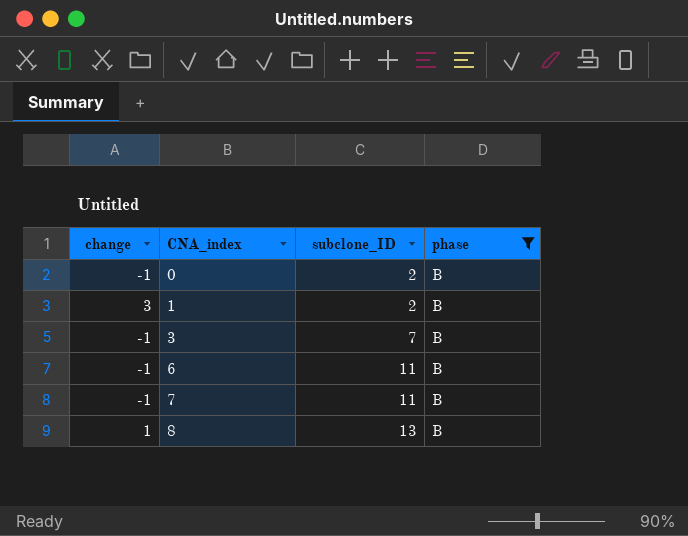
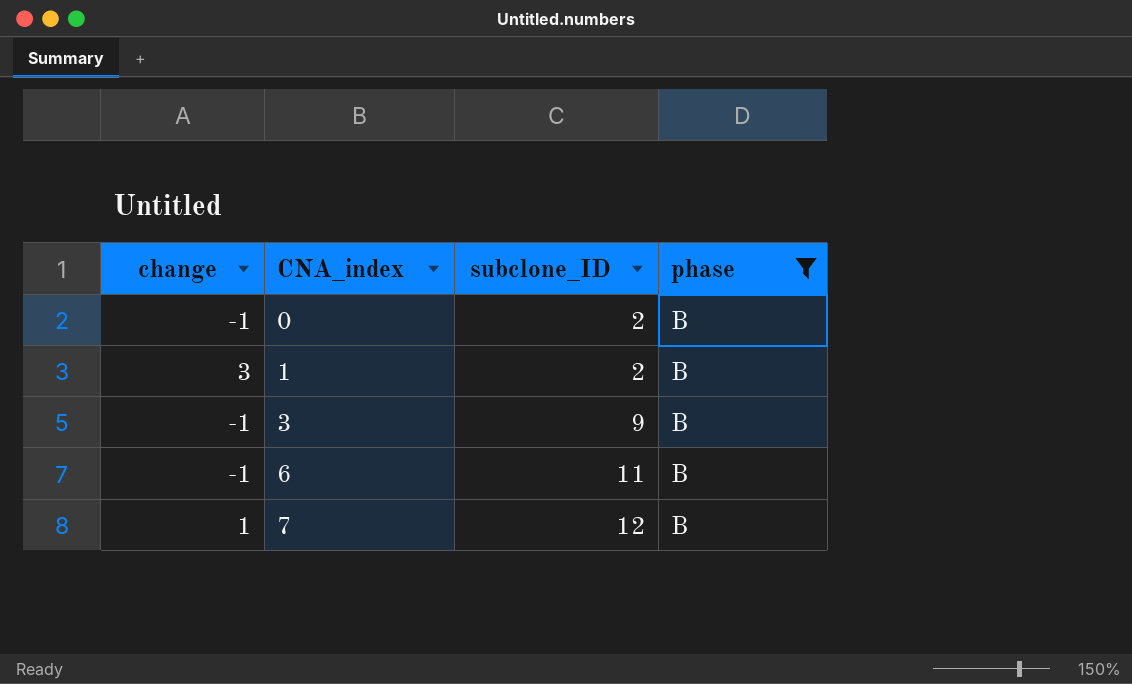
row 8: 1 | 13 | B -> none
3 | subclone_ID: 7 -> 9
7 | change: -1 -> 1
7 | subclone_ID: 11 -> 12

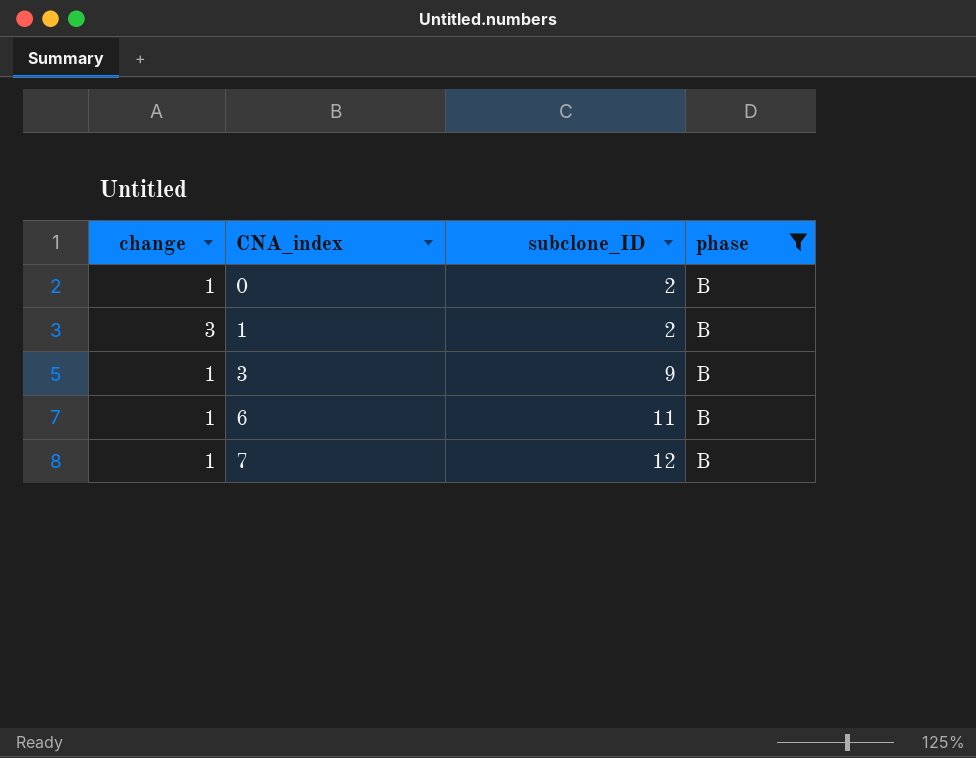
0 | change: -1 -> 1
3 | change: -1 -> 1
6 | change: -1 -> 1

